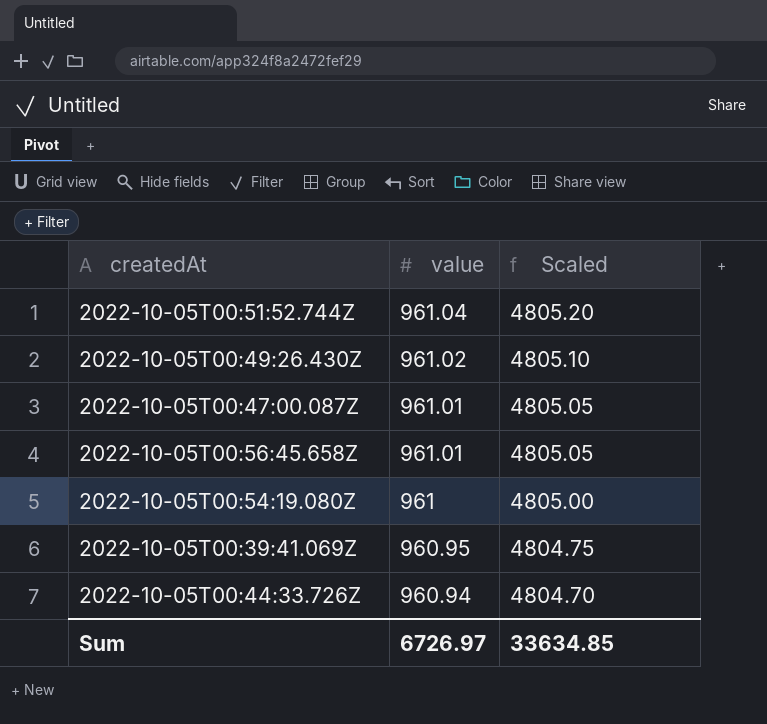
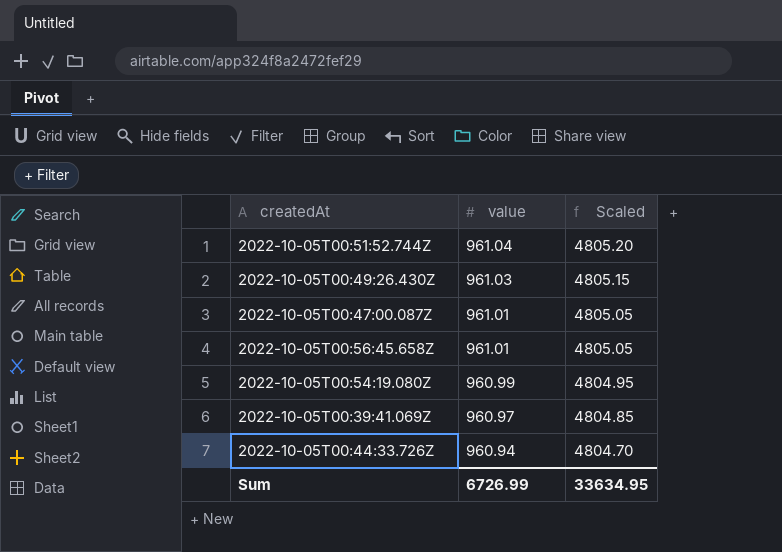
2022-10-05T00:49:26.430Z | value: 961.02 -> 961.03
2022-10-05T00:49:26.430Z | Scaled: 4805.10 -> 4805.15
2022-10-05T00:54:19.080Z | value: 961 -> 960.99
2022-10-05T00:54:19.080Z | Scaled: 4805.00 -> 4804.95
2022-10-05T00:39:41.069Z | value: 960.95 -> 960.97
2022-10-05T00:39:41.069Z | Scaled: 4804.75 -> 4804.85
Sum | value: 6726.97 -> 6726.99
Sum | Scaled: 33634.85 -> 33634.95

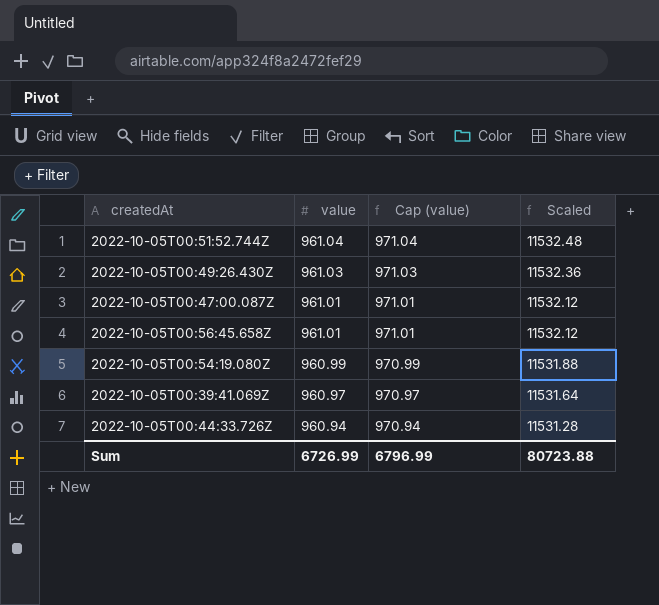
column Cap (value) | formula: none -> [value] + 10
column Scaled | formula: [value] * 5 -> [value] * 12
Sum | Scaled: 33634.95 -> 80723.88

